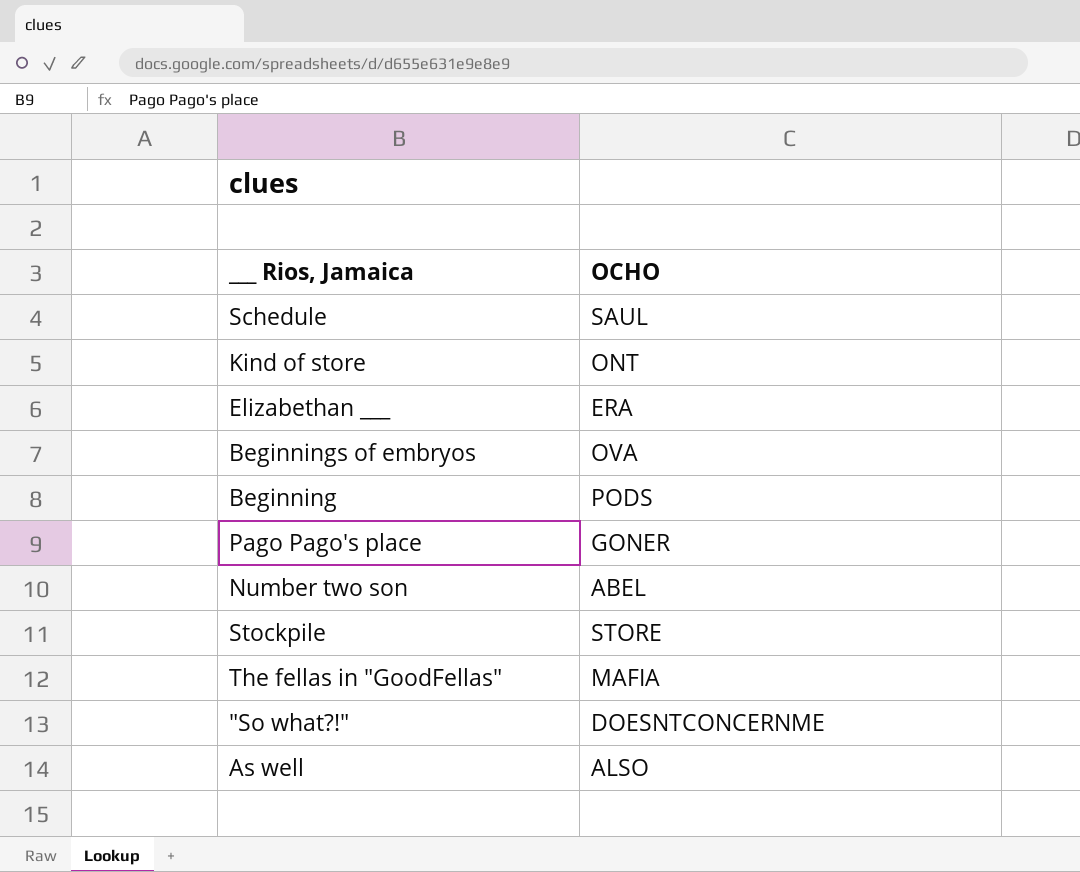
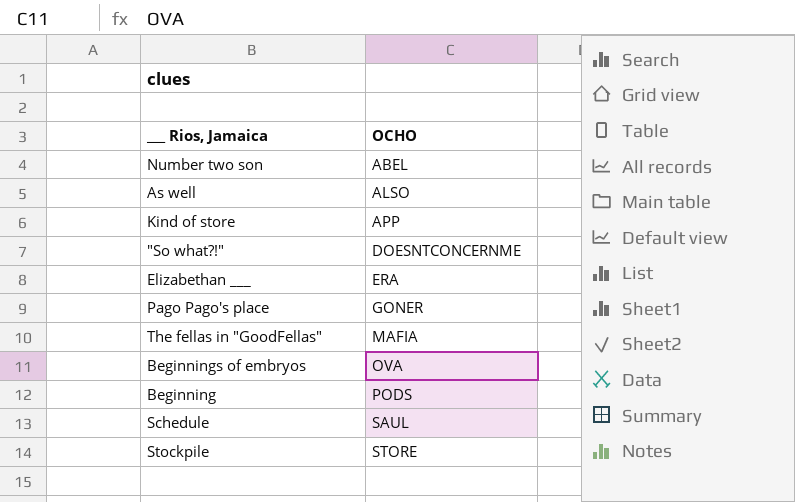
row order: none -> OCHO ascending
Kind of store | OCHO: ONT -> APP

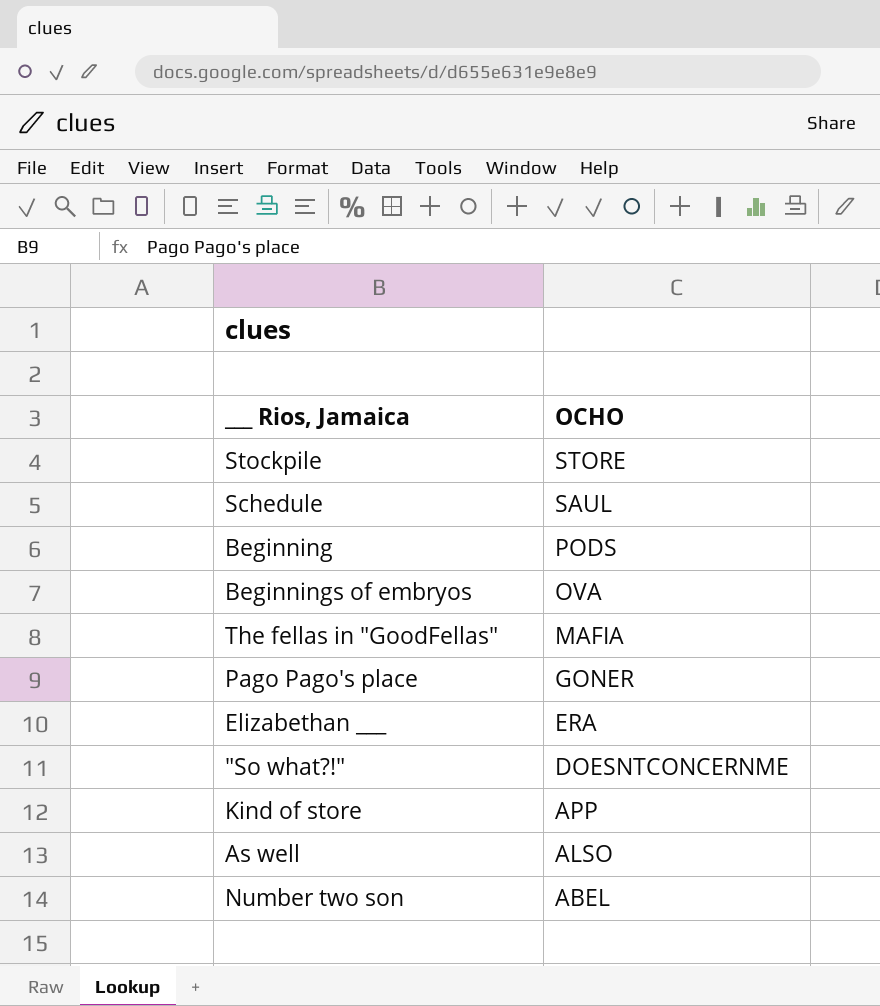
row order: OCHO ascending -> OCHO descending

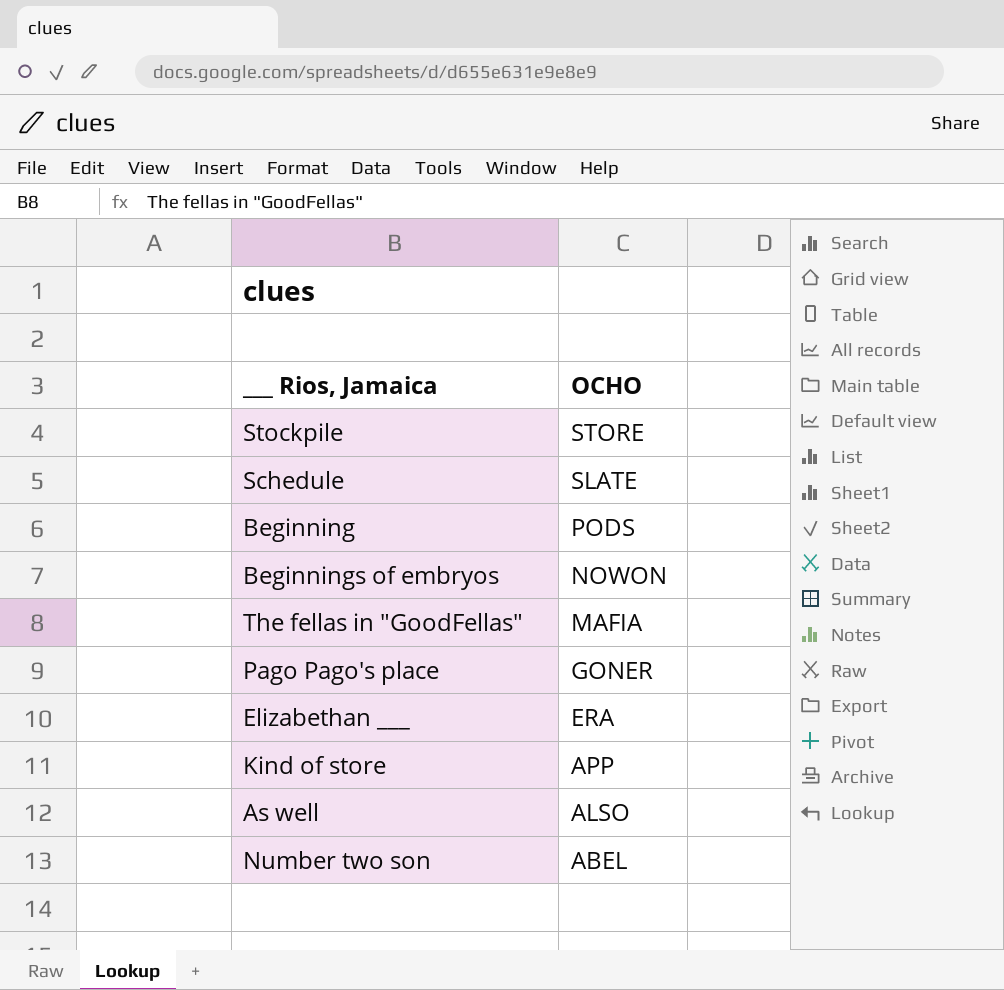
row "So what?!": DOESNTCONCERNME -> none
Schedule | OCHO: SAUL -> SLATE
Beginnings of embryos | OCHO: OVA -> NOWON

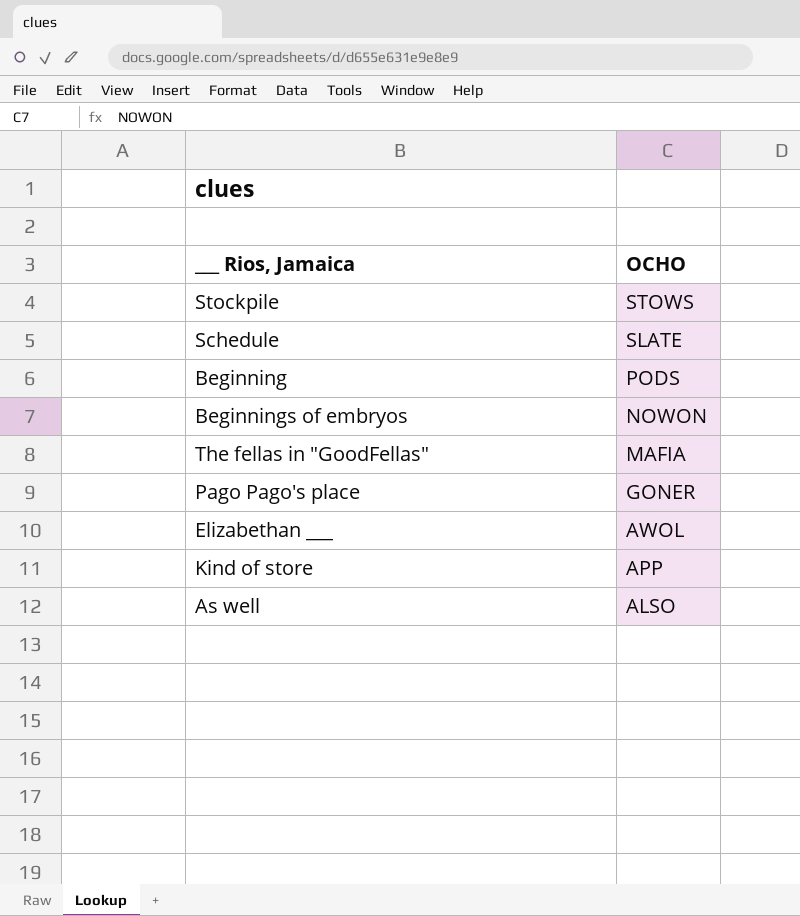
row Number two son: ABEL -> none
Stockpile | OCHO: STORE -> STOWS
Elizabethan ___ | OCHO: ERA -> AWOL

